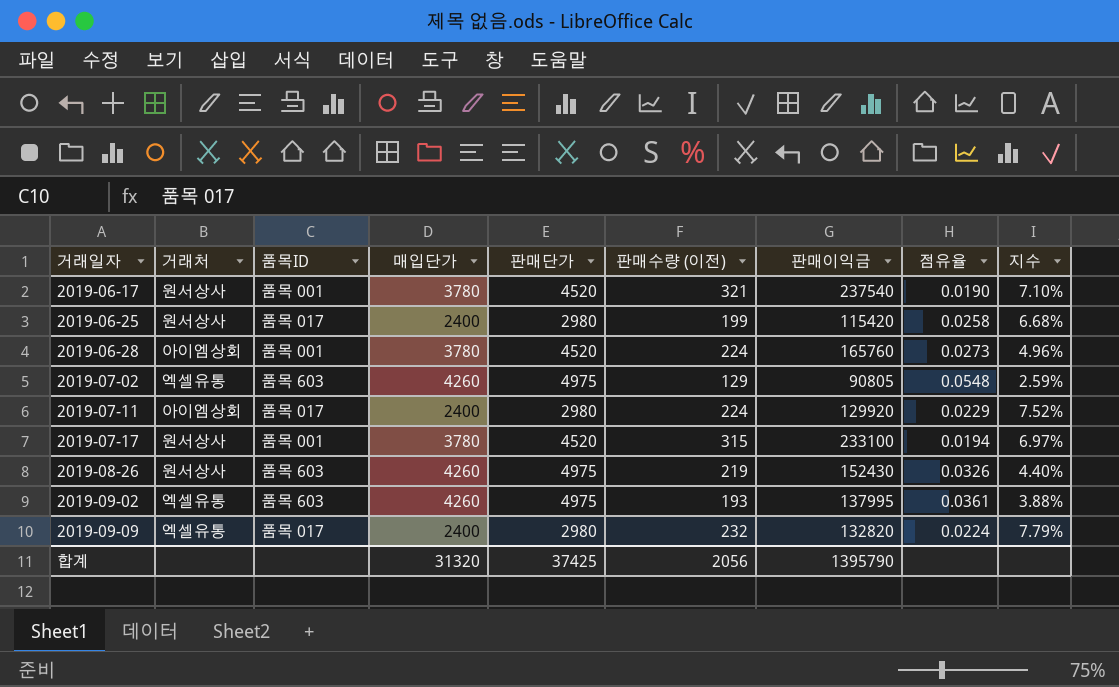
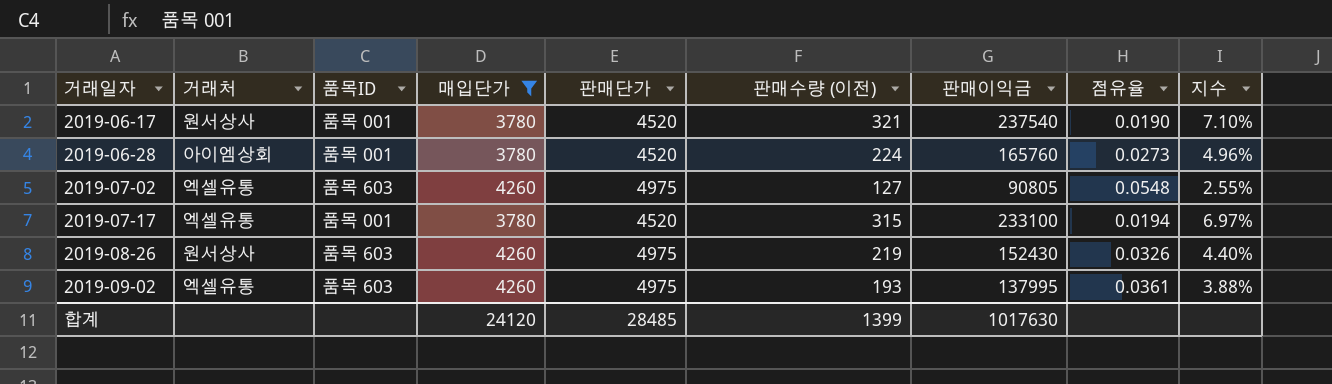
filter: none -> 매입단가 != 2400
2019-07-02 | 판매수량 (이전): 129 -> 127
2019-07-02 | 지수: 2.59% -> 2.55%
2019-07-17 | 거래처: 원서상사 -> 엑셀유통
합계 | 매입단가: 31320 -> 24120
합계 | 판매단가: 37425 -> 28485
합계 | 판매수량 (이전): 2056 -> 1399
합계 | 판매이익금: 1395790 -> 1017630

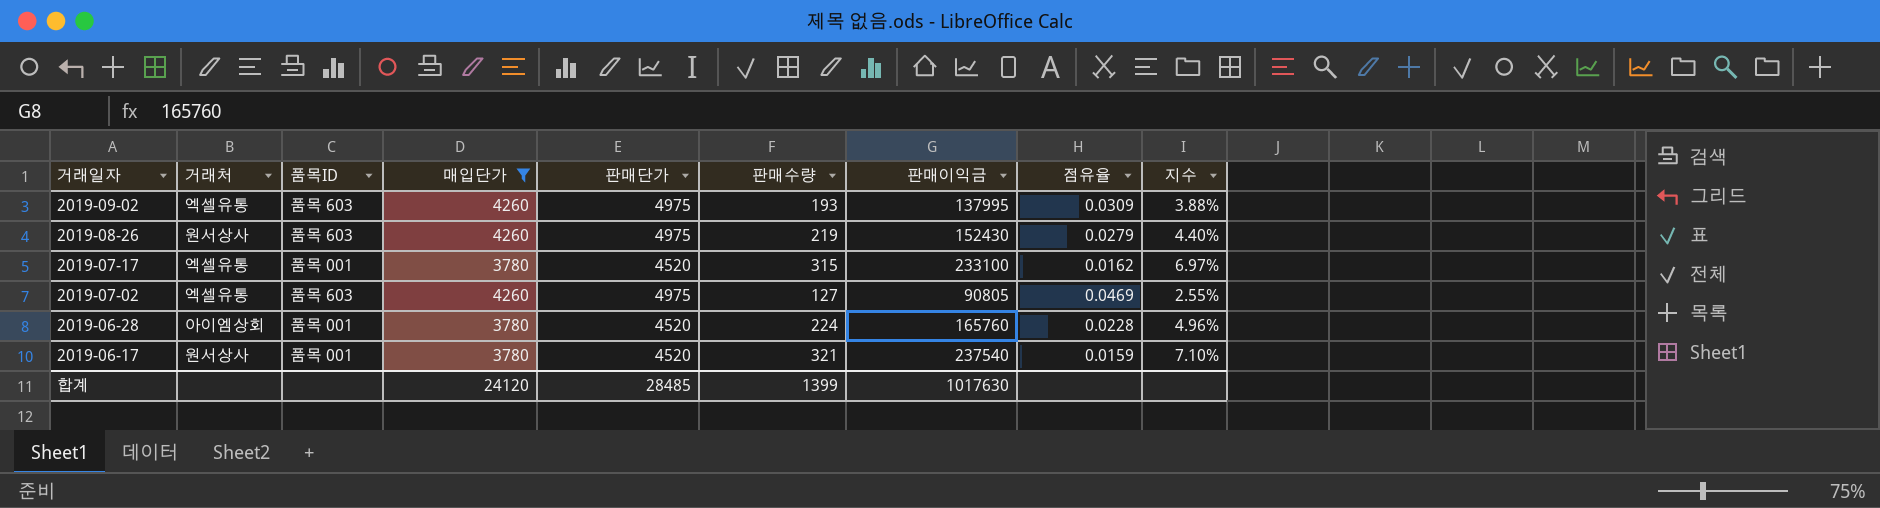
row order: 거래일자 ascending -> 거래일자 descending
column name: 판매수량 (이전) -> 판매수량
column 점유율 | formula: [판매단가] / [판매이익금] -> [매입단가] / [판매이익금]

